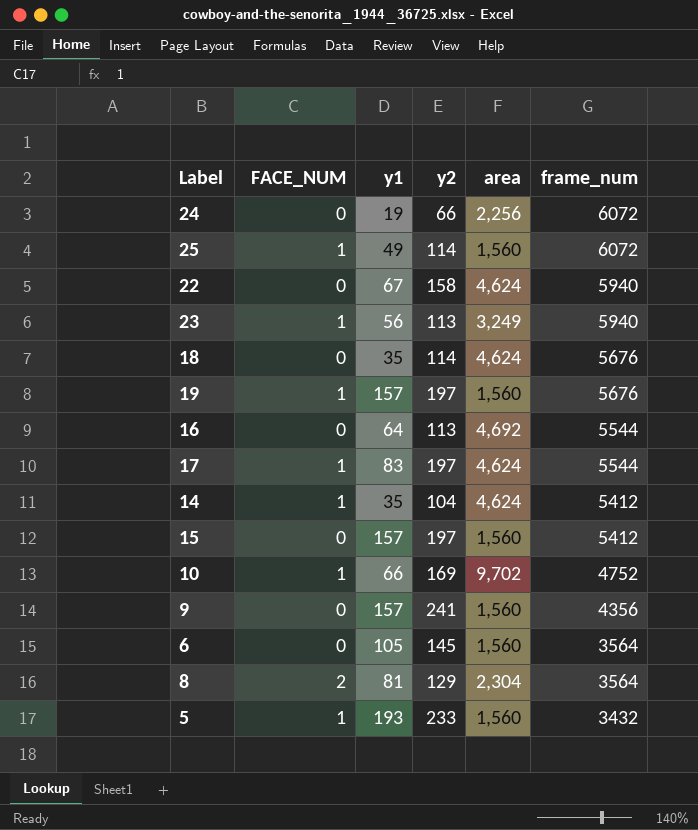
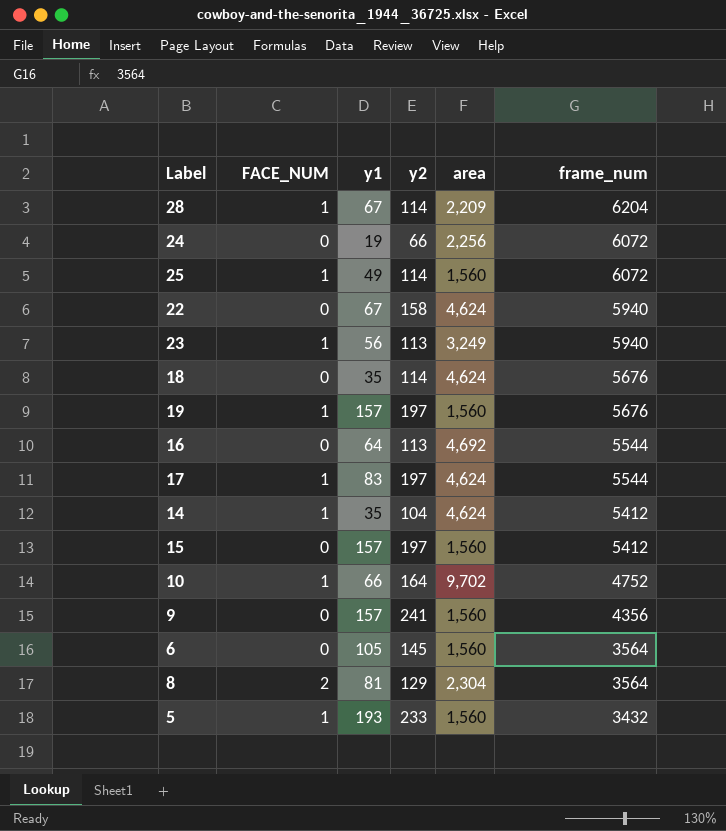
row 28: none -> 1 | 67 | 114 | 2,209 | 6204
10 | y2: 169 -> 164

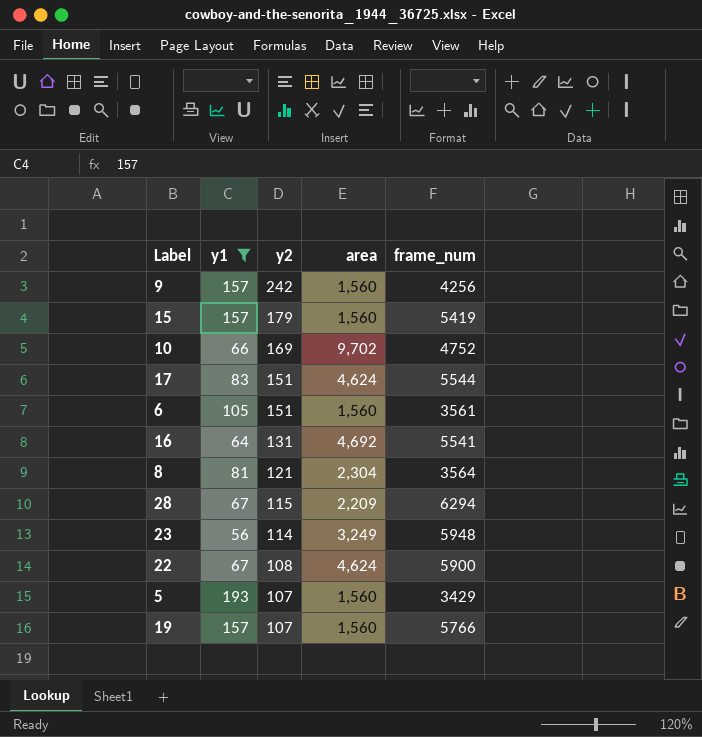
filter: none -> y1 >= 56
row order: frame_num descending -> y2 descending
column FACE_NUM | position: 2 -> none
9 | y2: 241 -> 242
9 | frame_num: 4356 -> 4256
15 | y2: 197 -> 179
15 | frame_num: 5412 -> 5419
10 | y2: 164 -> 169
17 | y2: 197 -> 151
6 | y2: 145 -> 151
6 | frame_num: 3564 -> 3561
16 | y2: 113 -> 131
16 | frame_num: 5544 -> 5541
8 | y2: 129 -> 121
28 | y2: 114 -> 115
28 | frame_num: 6204 -> 6294
23 | y2: 113 -> 114
23 | frame_num: 5940 -> 5948
22 | y2: 158 -> 108
22 | frame_num: 5940 -> 5900
5 | y2: 233 -> 107
5 | frame_num: 3432 -> 3429
19 | y2: 197 -> 107
19 | frame_num: 5676 -> 5766

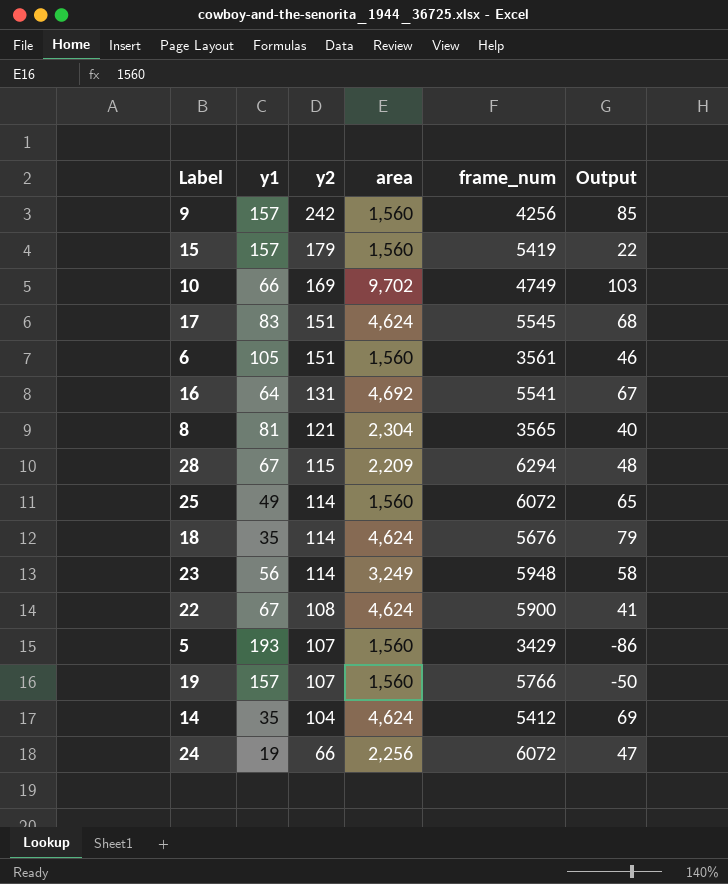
filter: y1 >= 56 -> none
column Output | formula: none -> [y2] - [y1]
10 | frame_num: 4752 -> 4749
17 | frame_num: 5544 -> 5545
8 | frame_num: 3564 -> 3565

